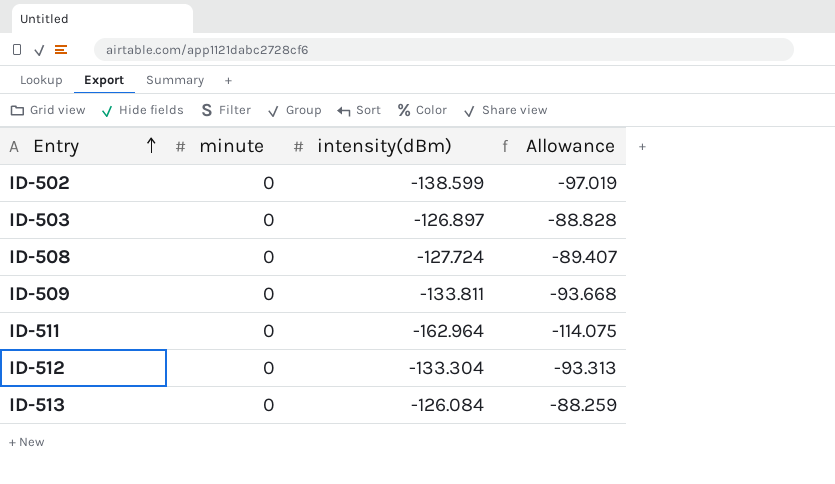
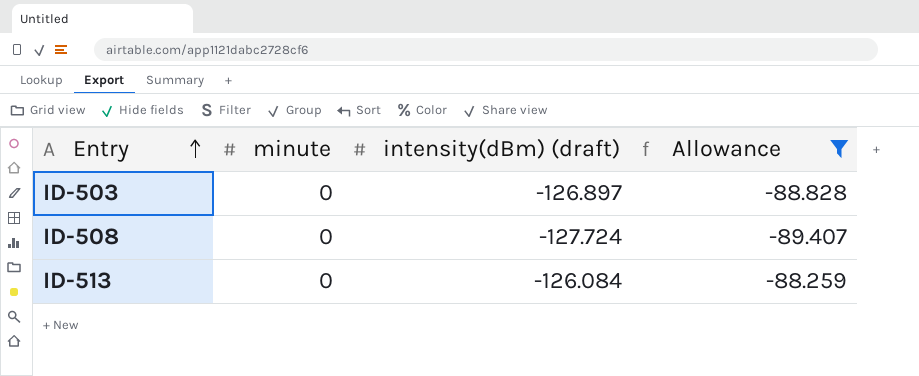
filter: none -> Allowance >= -89.407
column name: intensity(dBm) -> intensity(dBm) (draft)

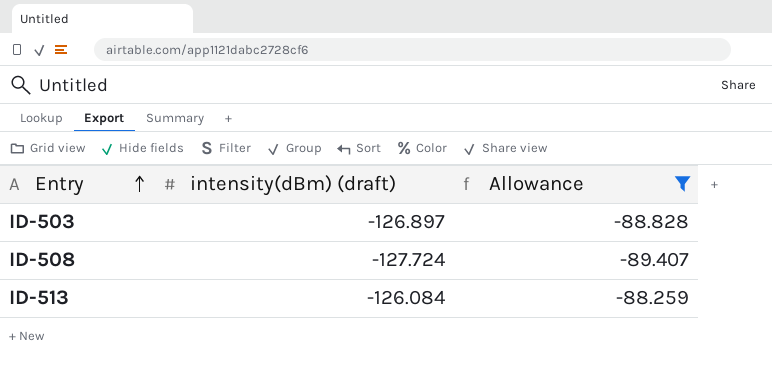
column minute | position: 2 -> none

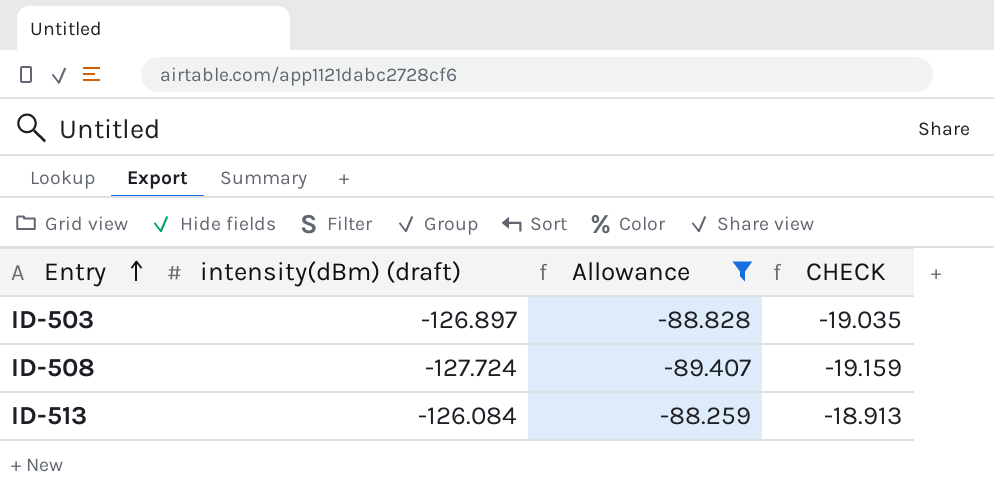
column CHECK | formula: none -> [intensity(dBm) (draft)] * 0.15

